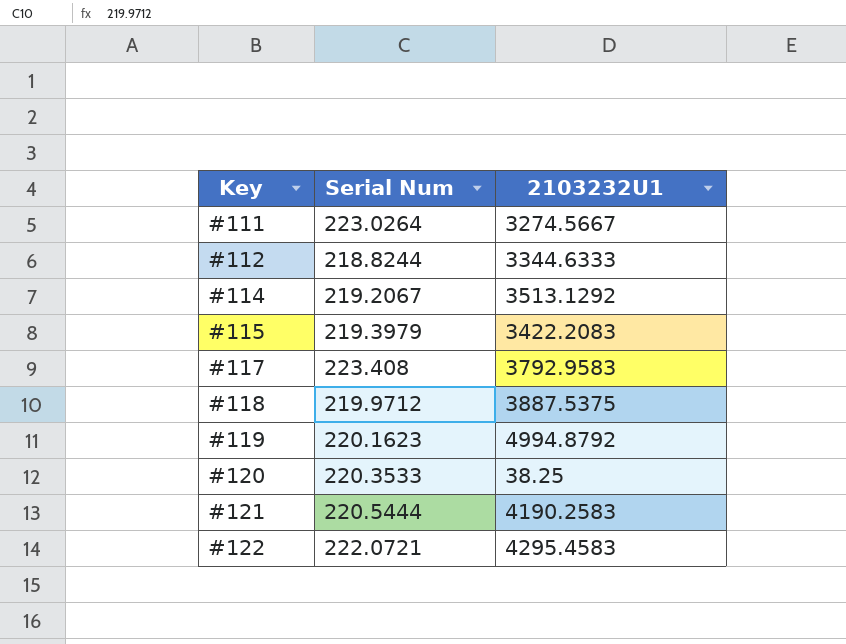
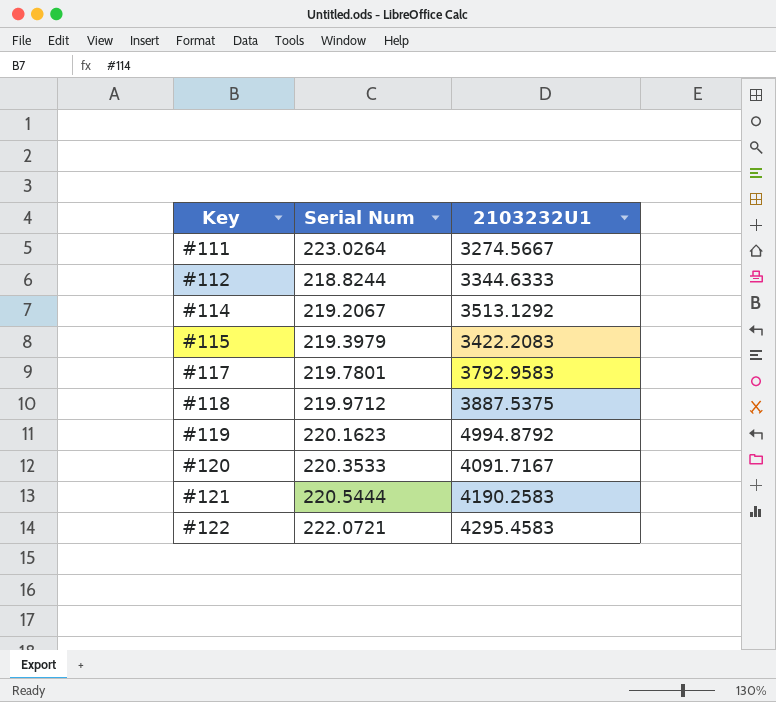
#117 | Serial Num: 223.408 -> 219.7801
#120 | 2103232U1: 38.25 -> 4091.7167

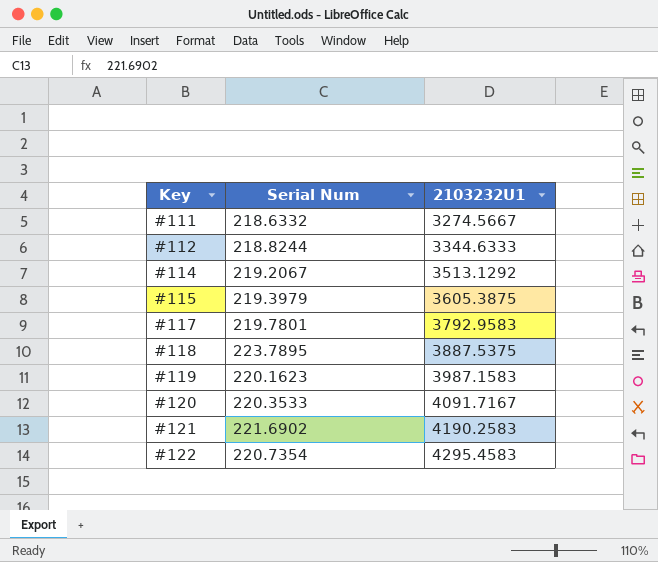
#111 | Serial Num: 223.0264 -> 218.6332
#115 | 2103232U1: 3422.2083 -> 3605.3875
#118 | Serial Num: 219.9712 -> 223.7895
#119 | 2103232U1: 4994.8792 -> 3987.1583
#121 | Serial Num: 220.5444 -> 221.6902
#122 | Serial Num: 222.0721 -> 220.7354

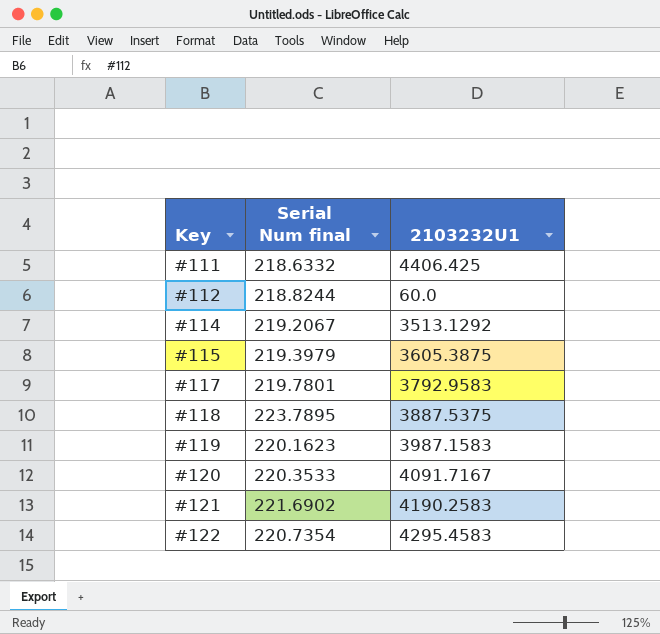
column name: Serial Num -> Serial Num final
#111 | 2103232U1: 3274.5667 -> 4406.425
#112 | 2103232U1: 3344.6333 -> 60.0

